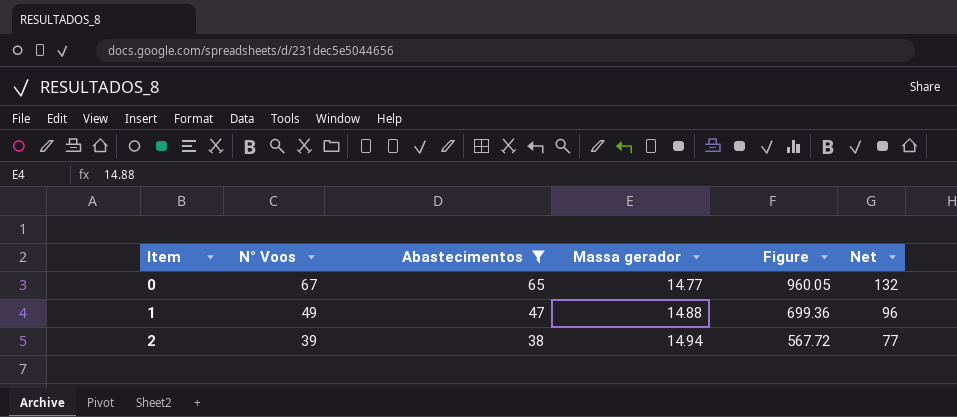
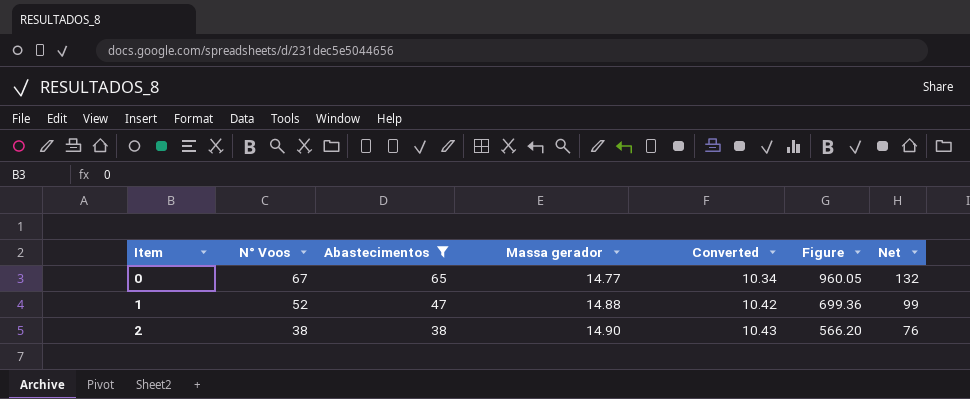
column Converted | formula: none -> [Massa gerador] * 0.7
1 | N° Voos: 49 -> 52
1 | Net: 96 -> 99
2 | N° Voos: 39 -> 38
2 | Massa gerador: 14.94 -> 14.90
2 | Figure: 567.72 -> 566.20
2 | Net: 77 -> 76

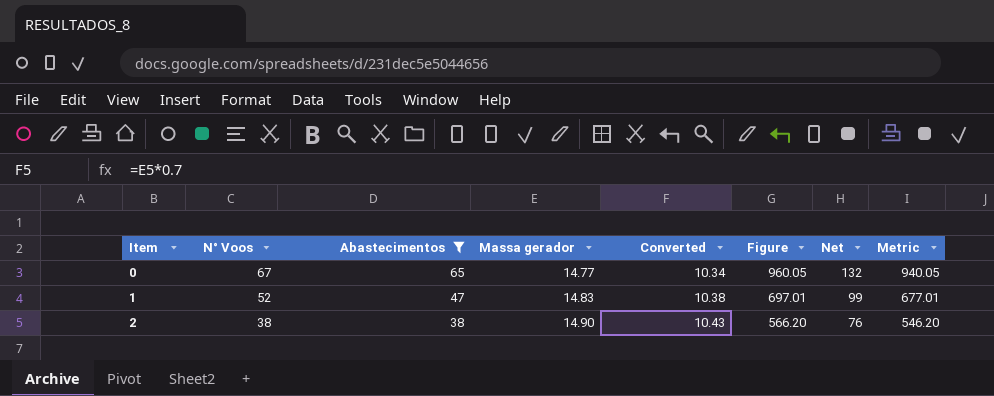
column Metric | formula: none -> [Figure] - 20
1 | Massa gerador: 14.88 -> 14.83
1 | Converted: 10.42 -> 10.38
1 | Figure: 699.36 -> 697.01

